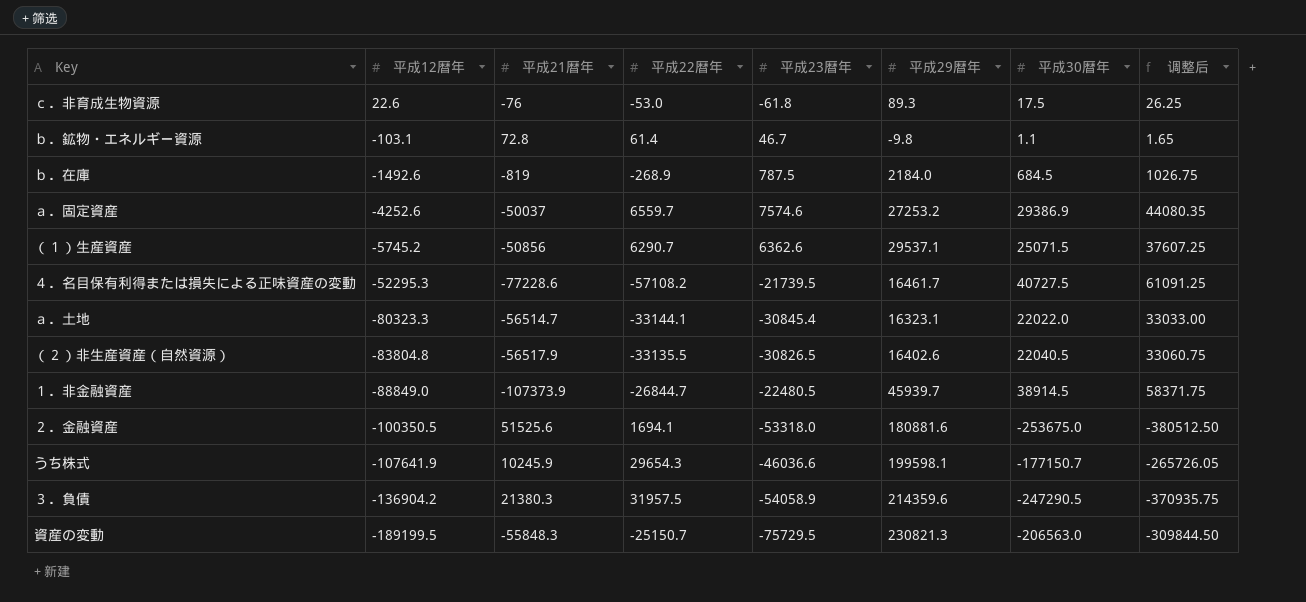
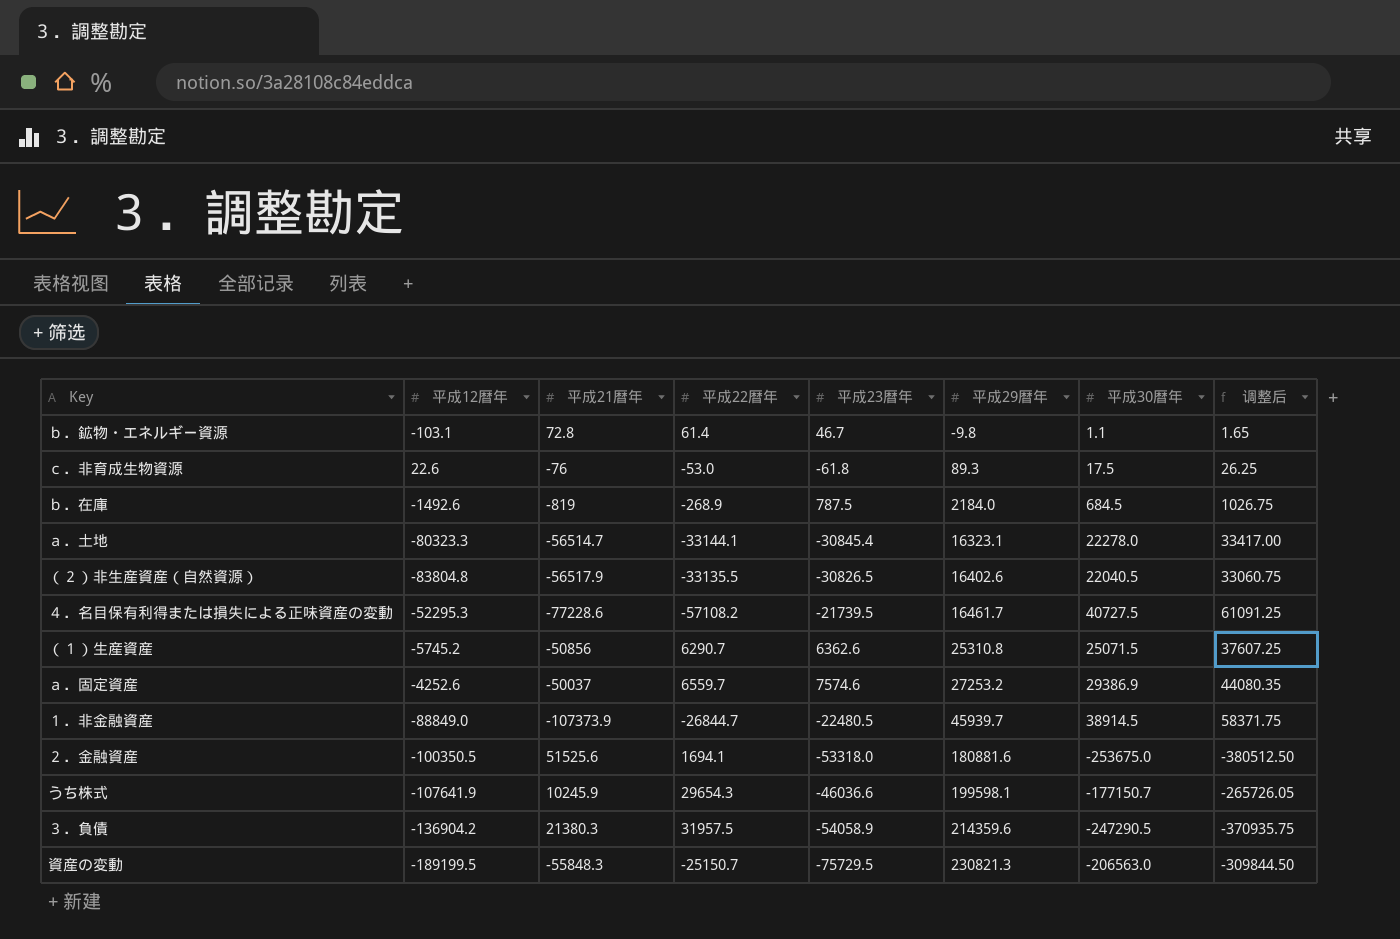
row order: 平成12暦年 descending -> 平成29暦年 ascending
ａ．土地 | 平成30暦年: 22022.0 -> 22278.0
ａ．土地 | 调整后: 33033.00 -> 33417.00
（１）生産資産 | 平成29暦年: 29537.1 -> 25310.8

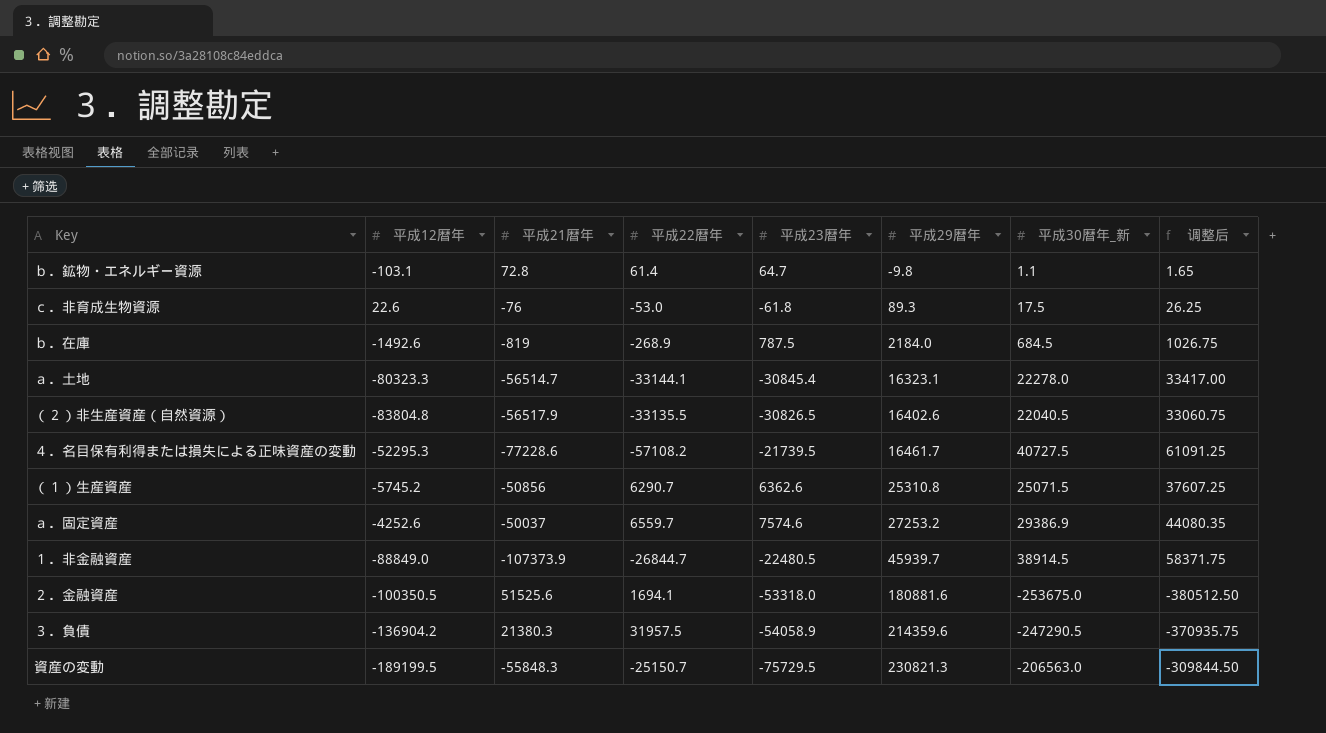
column name: 平成30暦年 -> 平成30暦年_新
row うち株式: -107641.9 | 10245.9 | 29654.3 | -46036.6 | 199598.1 | -177150.7 | -265726.05 -> none
ｂ．鉱物・エネルギー資源 | 平成23暦年: 46.7 -> 64.7

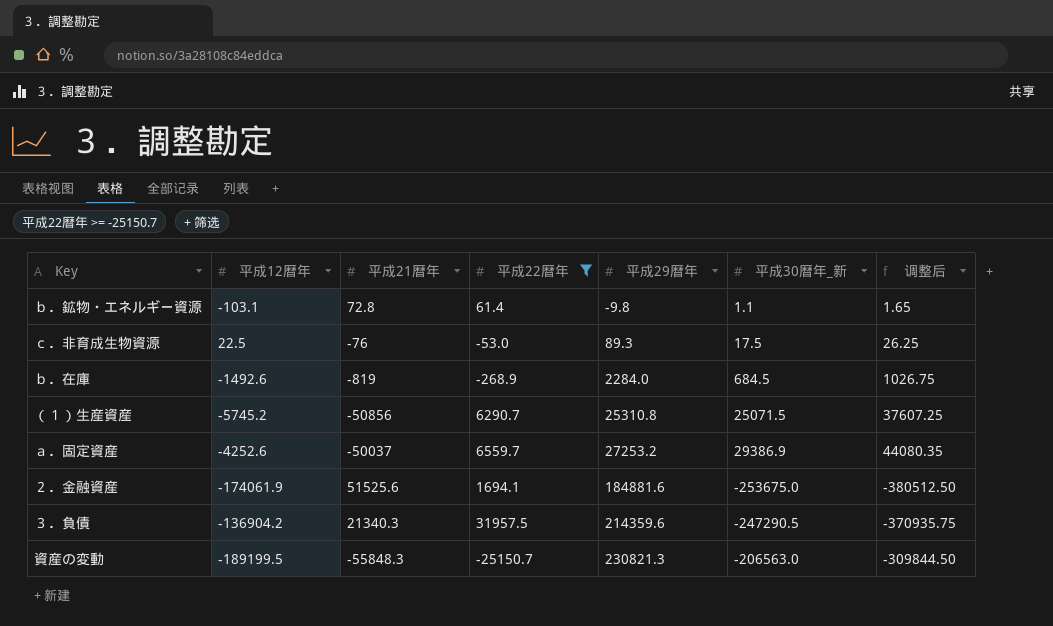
filter: none -> 平成22暦年 >= -25150.7
column 平成23暦年 | position: 5 -> none
ｃ．非育成生物資源 | 平成12暦年: 22.6 -> 22.5
ｂ．在庫 | 平成29暦年: 2184.0 -> 2284.0
２．金融資産 | 平成12暦年: -100350.5 -> -174061.9
２．金融資産 | 平成29暦年: 180881.6 -> 184881.6
３．負債 | 平成21暦年: 21380.3 -> 21340.3

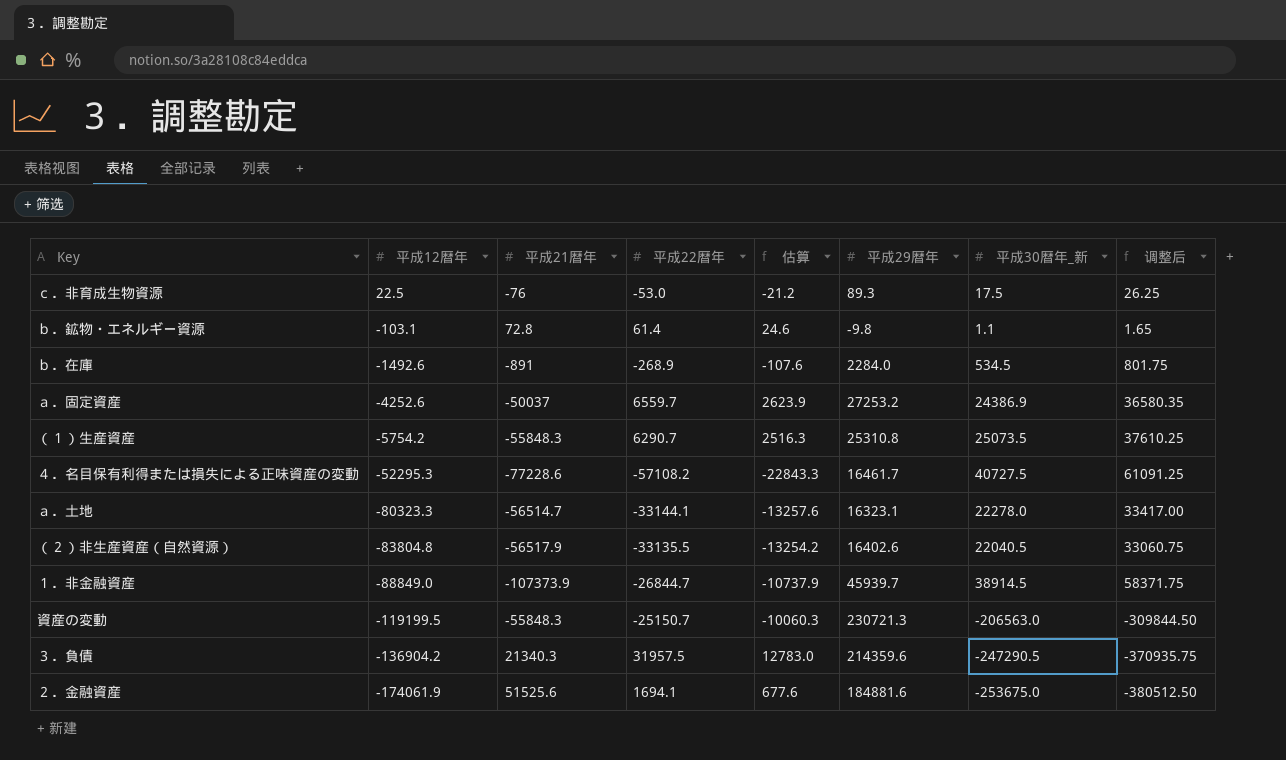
filter: 平成22暦年 >= -25150.7 -> none
row order: 平成29暦年 ascending -> 平成12暦年 descending
column 估算 | formula: none -> [平成22暦年] * 0.4
ｂ．在庫 | 平成21暦年: -819 -> -891
ｂ．在庫 | 平成30暦年_新: 684.5 -> 534.5
ｂ．在庫 | 调整后: 1026.75 -> 801.75
ａ．固定資産 | 平成30暦年_新: 29386.9 -> 24386.9
ａ．固定資産 | 调整后: 44080.35 -> 36580.35
（１）生産資産 | 平成12暦年: -5745.2 -> -5754.2
（１）生産資産 | 平成21暦年: -50856 -> -55848.3
（１）生産資産 | 平成30暦年_新: 25071.5 -> 25073.5
（１）生産資産 | 调整后: 37607.25 -> 37610.25
資産の変動 | 平成12暦年: -189199.5 -> -119199.5
資産の変動 | 平成29暦年: 230821.3 -> 230721.3

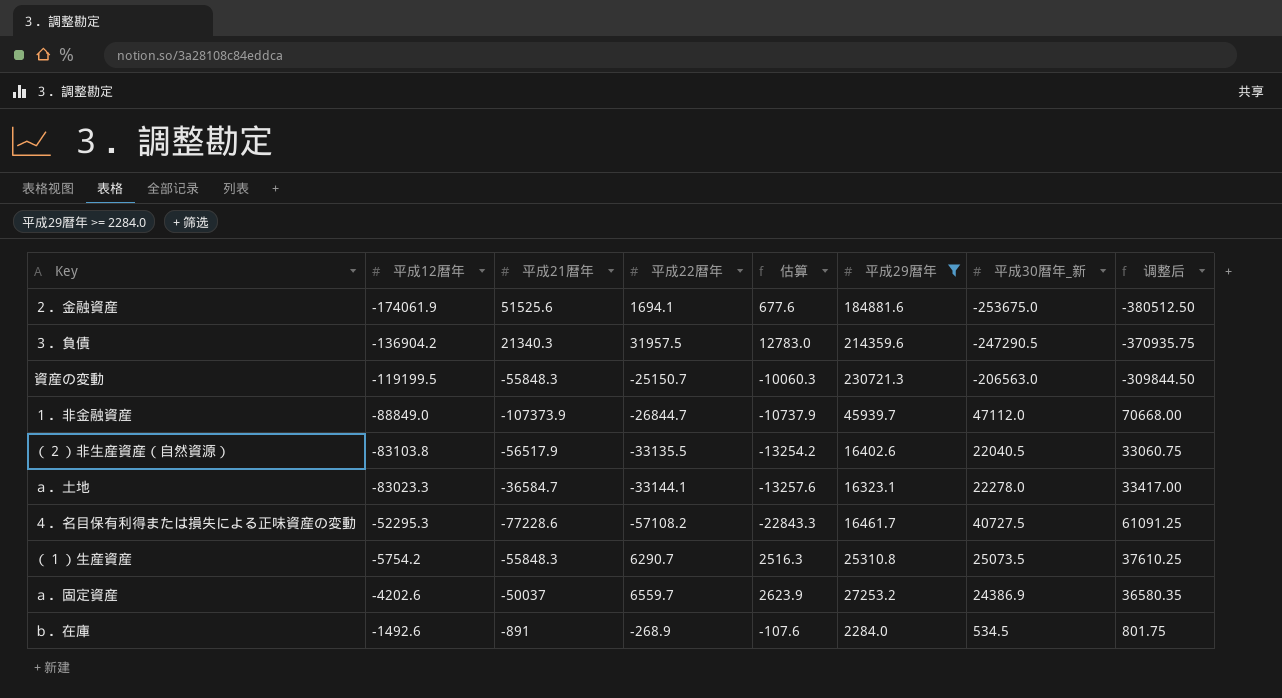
filter: none -> 平成29暦年 >= 2284.0
row order: 平成12暦年 descending -> 平成12暦年 ascending
１．非金融資産 | 平成30暦年_新: 38914.5 -> 47112.0
１．非金融資産 | 调整后: 58371.75 -> 70668.00
（２）非生産資産（自然資源） | 平成12暦年: -83804.8 -> -83103.8
ａ．土地 | 平成12暦年: -80323.3 -> -83023.3
ａ．土地 | 平成21暦年: -56514.7 -> -36584.7
ａ．固定資産 | 平成12暦年: -4252.6 -> -4202.6

